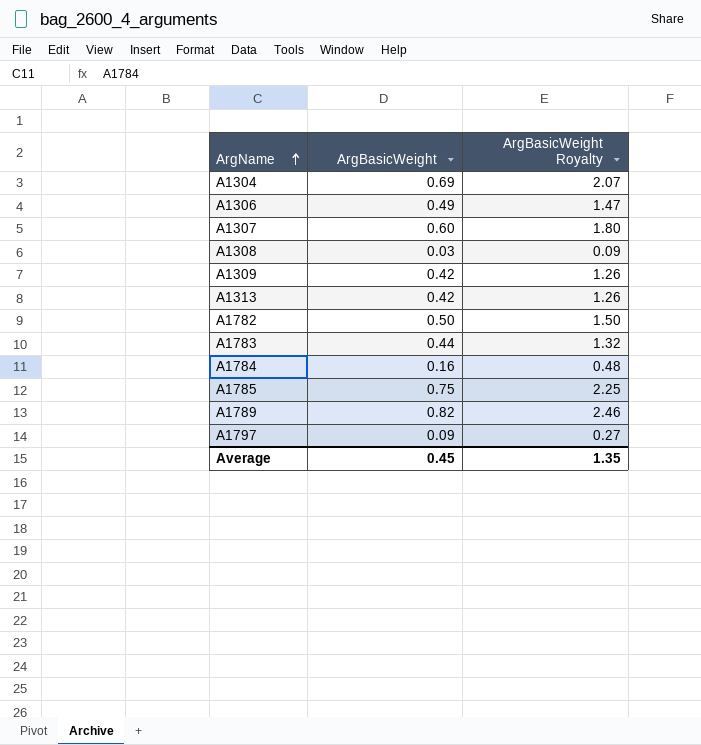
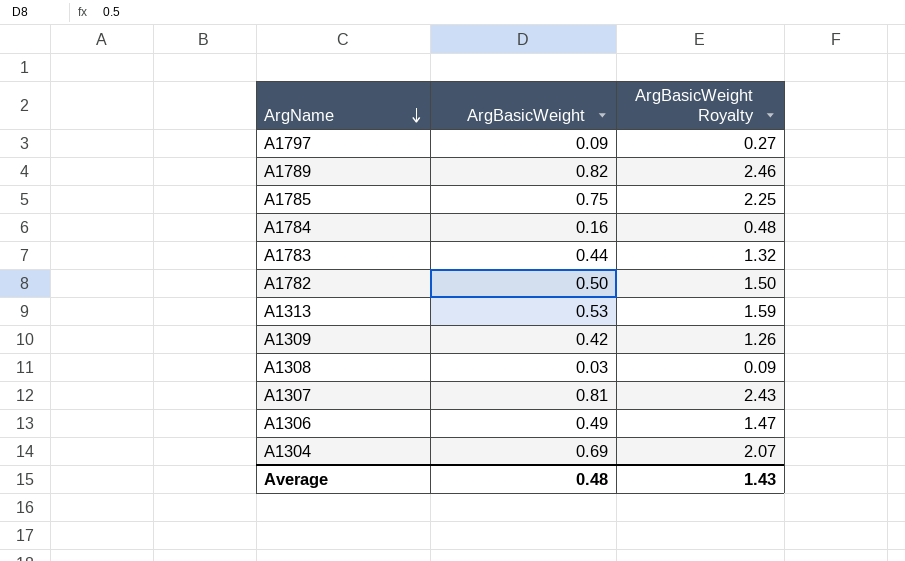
row order: ArgName ascending -> ArgName descending
A1313 | ArgBasicWeight: 0.42 -> 0.53
A1313 | ArgBasicWeight Royalty: 1.26 -> 1.59
A1307 | ArgBasicWeight: 0.60 -> 0.81
A1307 | ArgBasicWeight Royalty: 1.80 -> 2.43
Average | ArgBasicWeight: 0.45 -> 0.48
Average | ArgBasicWeight Royalty: 1.35 -> 1.43

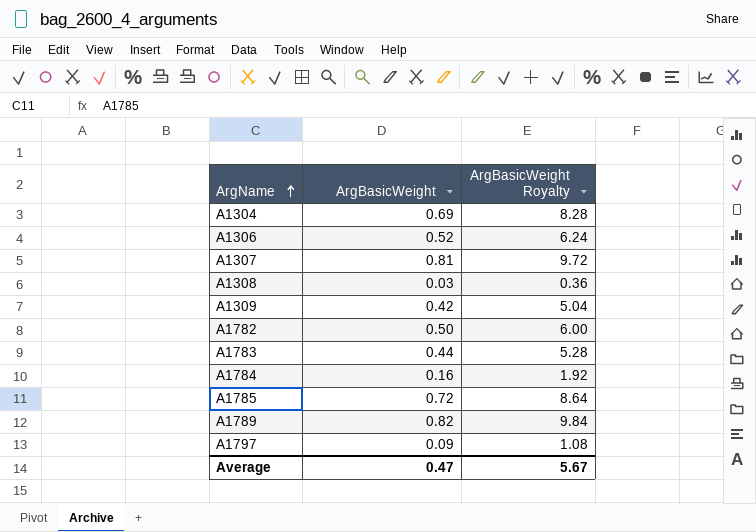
row order: ArgName descending -> ArgName ascending
column ArgBasicWeight Royalty | formula: [ArgBasicWeight] * 3 -> [ArgBasicWeight] * 12
row A1313: 0.53 | 1.59 -> none
A1306 | ArgBasicWeight: 0.49 -> 0.52
A1785 | ArgBasicWeight: 0.75 -> 0.72
Average | ArgBasicWeight: 0.48 -> 0.47
Average | ArgBasicWeight Royalty: 1.43 -> 5.67

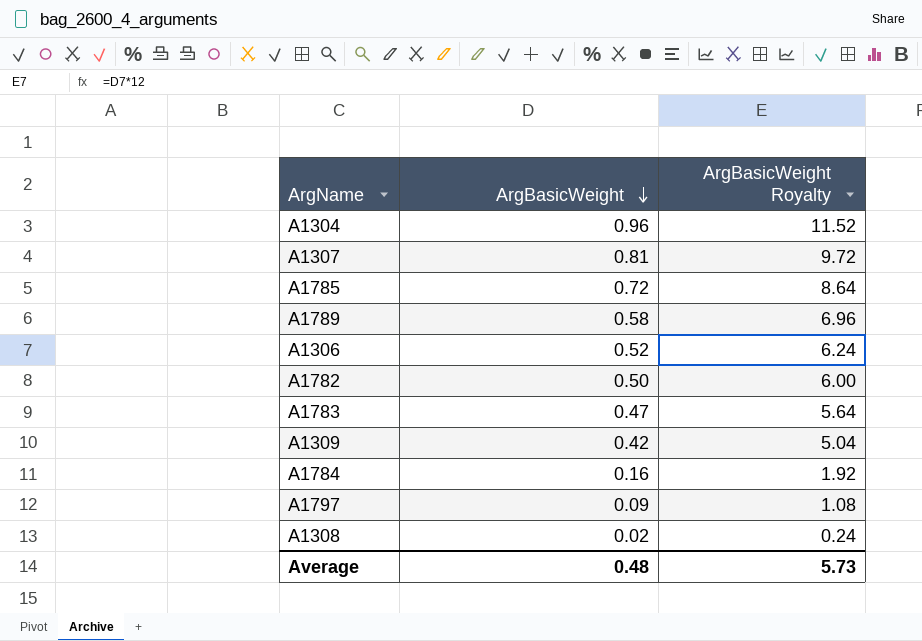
row order: ArgName ascending -> ArgBasicWeight descending
A1304 | ArgBasicWeight: 0.69 -> 0.96
A1304 | ArgBasicWeight Royalty: 8.28 -> 11.52
A1789 | ArgBasicWeight: 0.82 -> 0.58
A1789 | ArgBasicWeight Royalty: 9.84 -> 6.96
A1783 | ArgBasicWeight: 0.44 -> 0.47
A1783 | ArgBasicWeight Royalty: 5.28 -> 5.64
A1308 | ArgBasicWeight: 0.03 -> 0.02
A1308 | ArgBasicWeight Royalty: 0.36 -> 0.24
Average | ArgBasicWeight: 0.47 -> 0.48
Average | ArgBasicWeight Royalty: 5.67 -> 5.73

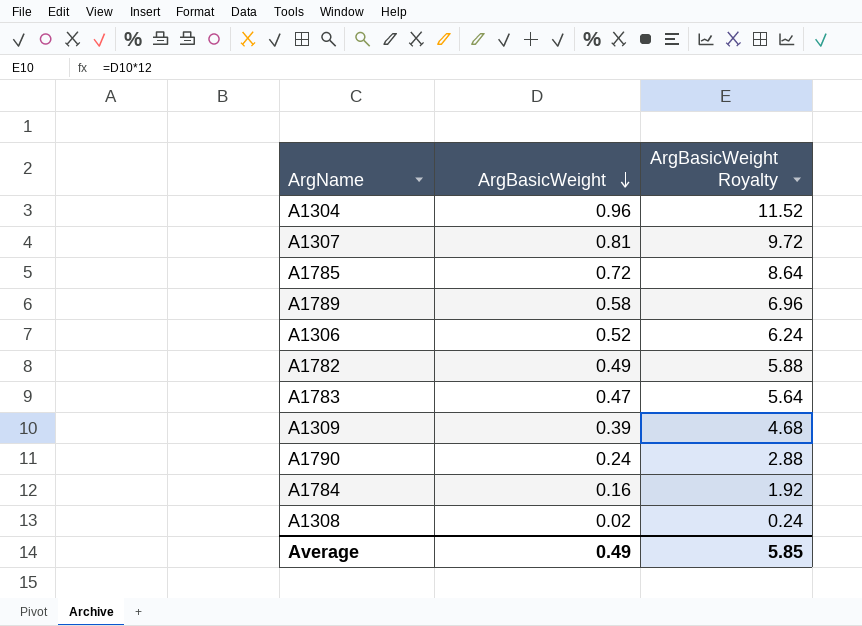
row A1797: 0.09 | 1.08 -> none
A1782 | ArgBasicWeight: 0.50 -> 0.49
A1782 | ArgBasicWeight Royalty: 6.00 -> 5.88
A1309 | ArgBasicWeight: 0.42 -> 0.39
A1309 | ArgBasicWeight Royalty: 5.04 -> 4.68
row A1790: none -> 0.24 | 2.88
Average | ArgBasicWeight: 0.48 -> 0.49
Average | ArgBasicWeight Royalty: 5.73 -> 5.85

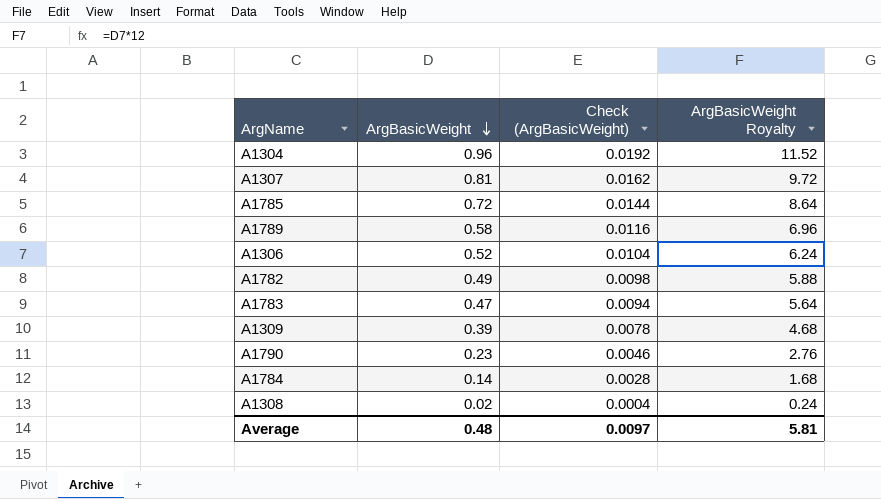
column Check (ArgBasicWeight) | formula: none -> [ArgBasicWeight] * 0.02
A1790 | ArgBasicWeight: 0.24 -> 0.23
A1790 | ArgBasicWeight Royalty: 2.88 -> 2.76
A1784 | ArgBasicWeight: 0.16 -> 0.14
A1784 | ArgBasicWeight Royalty: 1.92 -> 1.68
Average | ArgBasicWeight: 0.49 -> 0.48
Average | ArgBasicWeight Royalty: 5.85 -> 5.81

